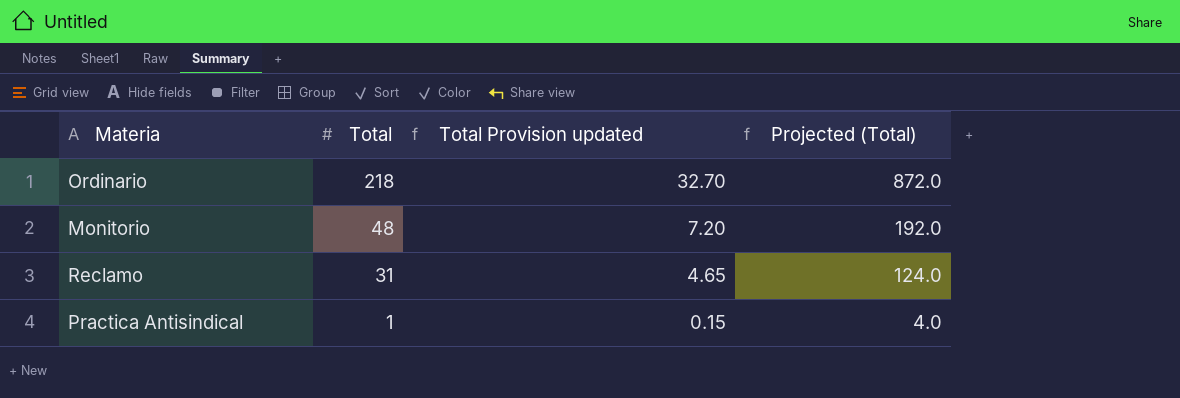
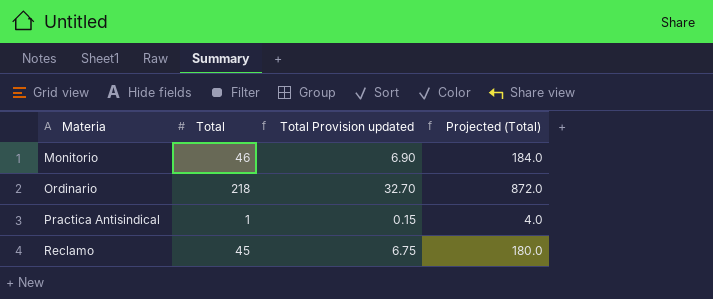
row order: Total descending -> Materia ascending
Monitorio | Total: 48 -> 46
Monitorio | Total Provision updated: 7.20 -> 6.90
Monitorio | Projected (Total): 192.0 -> 184.0
Reclamo | Total: 31 -> 45
Reclamo | Total Provision updated: 4.65 -> 6.75
Reclamo | Projected (Total): 124.0 -> 180.0

